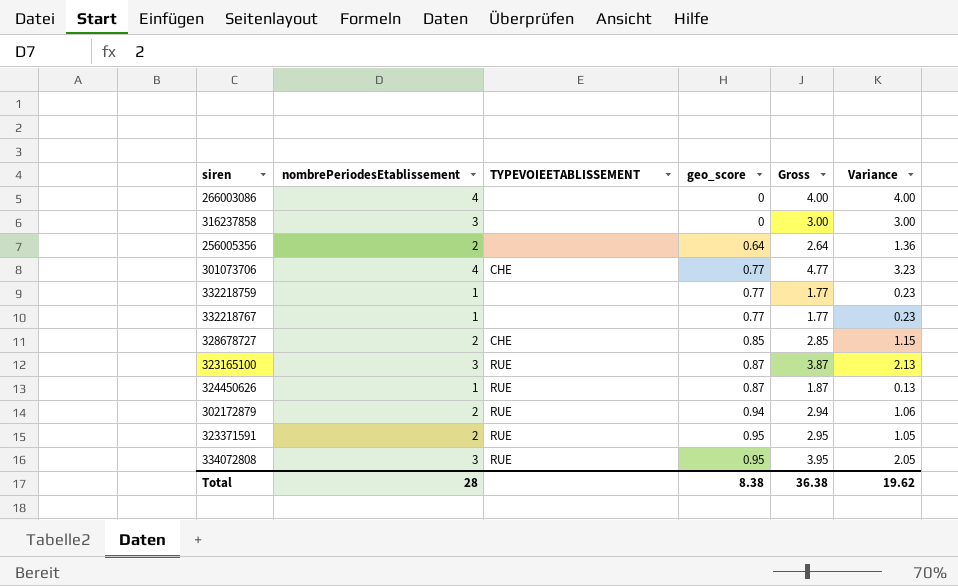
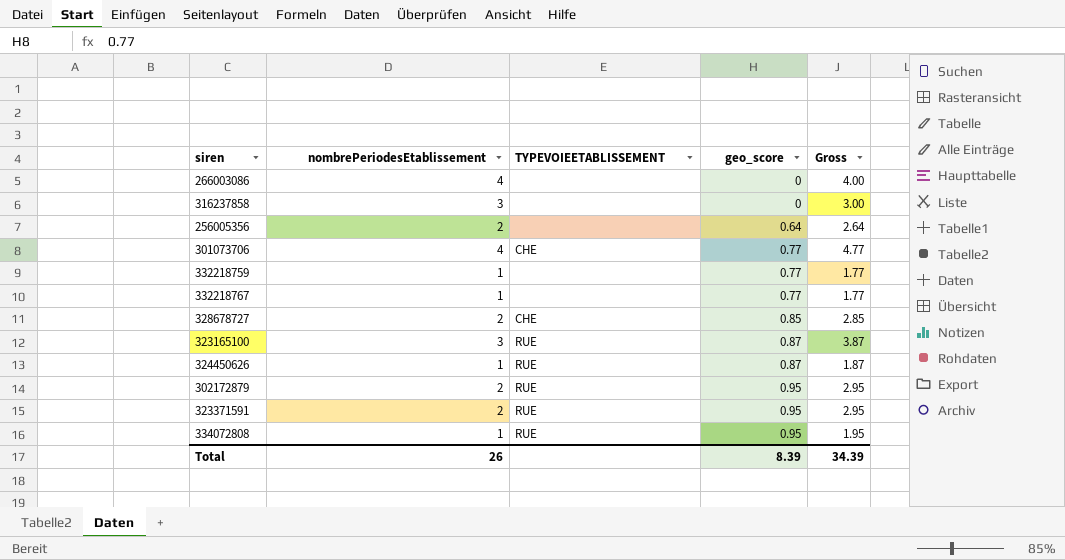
column Variance | formula: [nombrePeriodesEtablissement] - [geo_score] -> none
302172879 | geo_score: 0.94 -> 0.95
302172879 | Gross: 2.94 -> 2.95
334072808 | nombrePeriodesEtablissement: 3 -> 1
334072808 | Gross: 3.95 -> 1.95
Total | nombrePeriodesEtablissement: 28 -> 26
Total | geo_score: 8.38 -> 8.39
Total | Gross: 36.38 -> 34.39

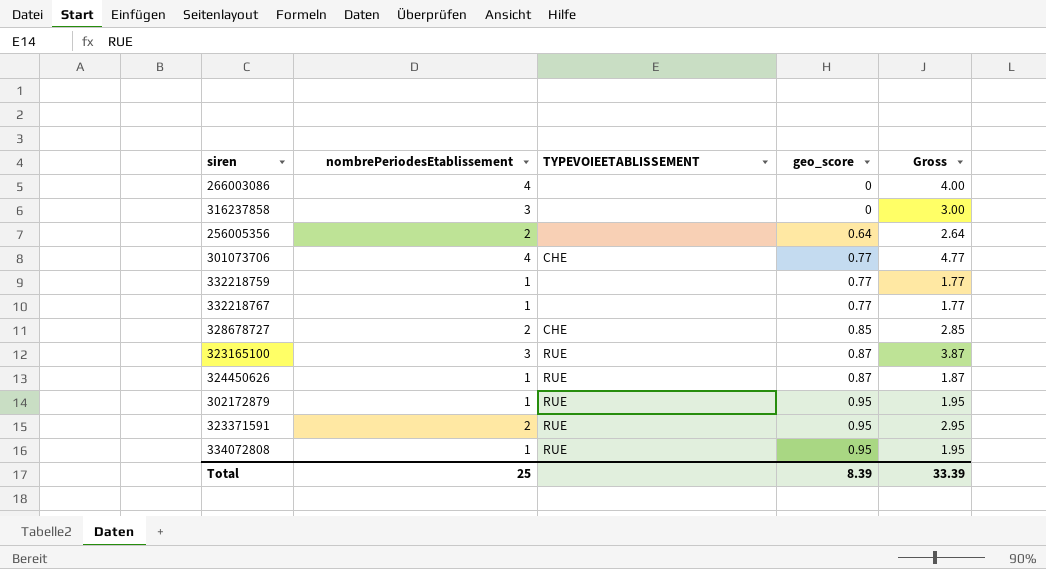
302172879 | nombrePeriodesEtablissement: 2 -> 1
302172879 | Gross: 2.95 -> 1.95
Total | nombrePeriodesEtablissement: 26 -> 25
Total | Gross: 34.39 -> 33.39

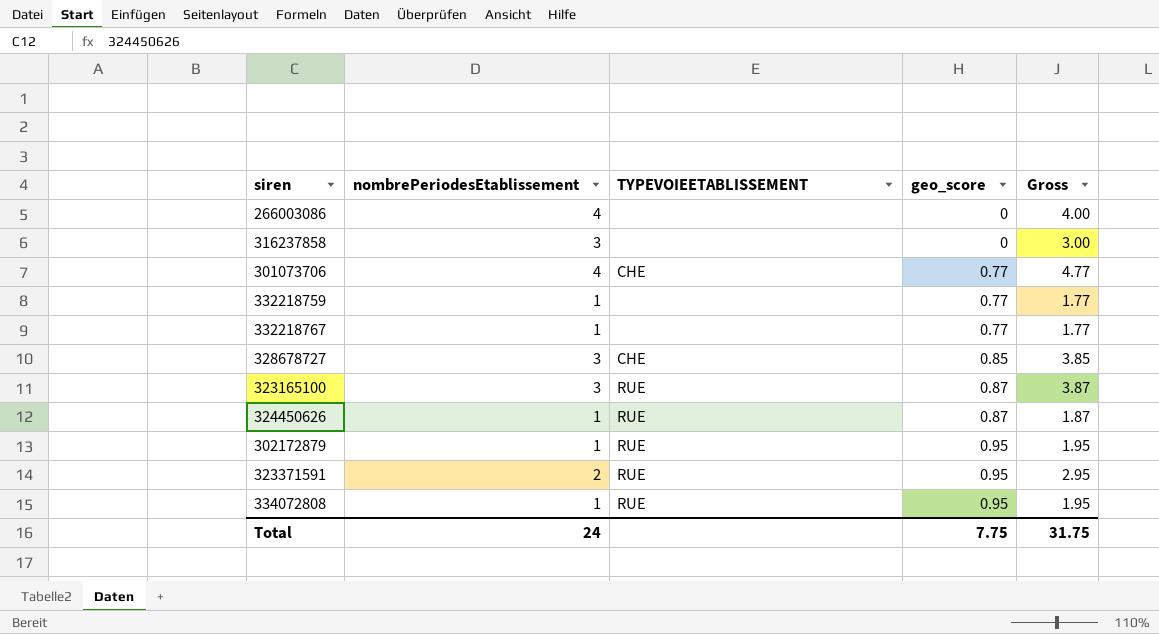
row 256005356: 2 | none | 0.64 | 2.64 -> none
328678727 | nombrePeriodesEtablissement: 2 -> 3
328678727 | Gross: 2.85 -> 3.85
Total | nombrePeriodesEtablissement: 25 -> 24
Total | geo_score: 8.39 -> 7.75
Total | Gross: 33.39 -> 31.75

